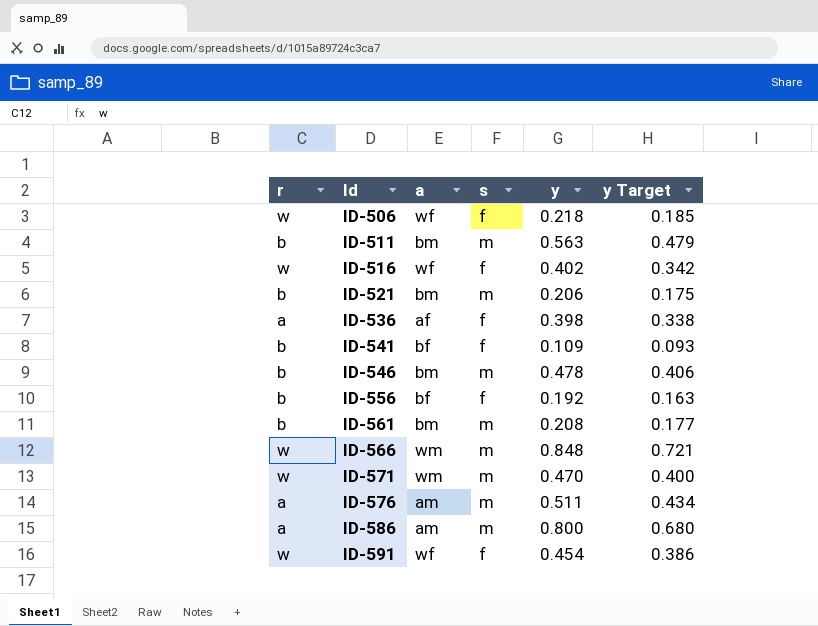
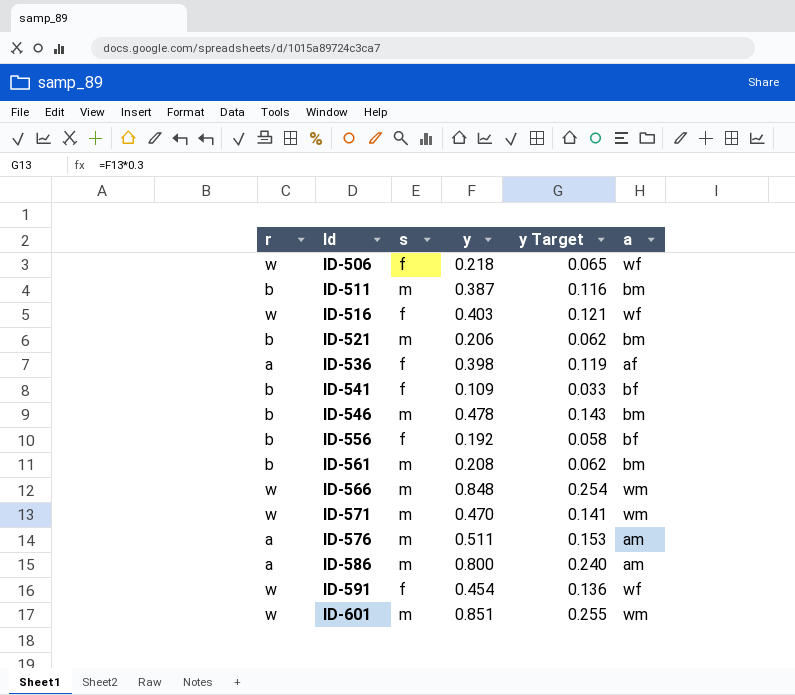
column y Target | formula: [y] * 0.85 -> [y] * 0.3
column a | position: 3 -> 6
ID-511 | y: 0.563 -> 0.387
ID-516 | y: 0.402 -> 0.403
row ID-601: none -> w | m | 0.851 | 0.255 | wm

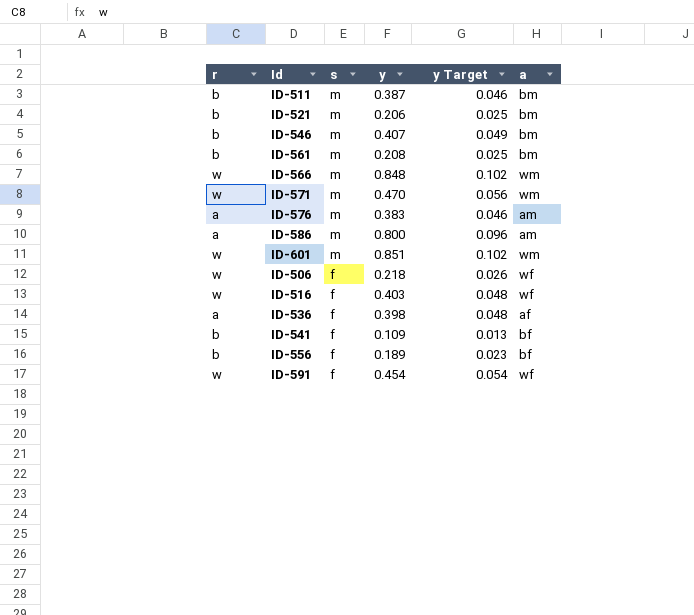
row order: Id ascending -> s descending
column y Target | formula: [y] * 0.3 -> [y] * 0.12
ID-546 | y: 0.478 -> 0.407
ID-576 | y: 0.511 -> 0.383
ID-556 | y: 0.192 -> 0.189

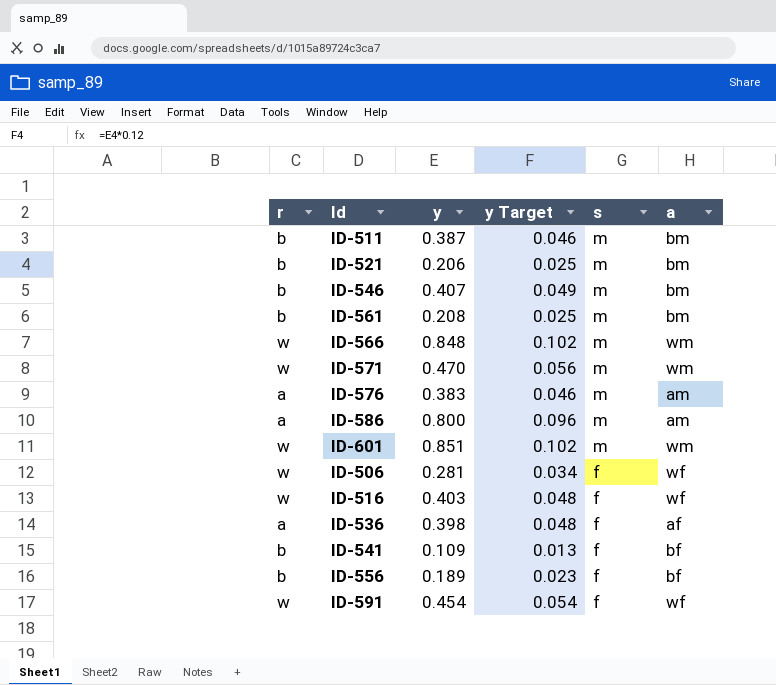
column s | position: 3 -> 5
ID-506 | y: 0.218 -> 0.281
ID-506 | y Target: 0.026 -> 0.034

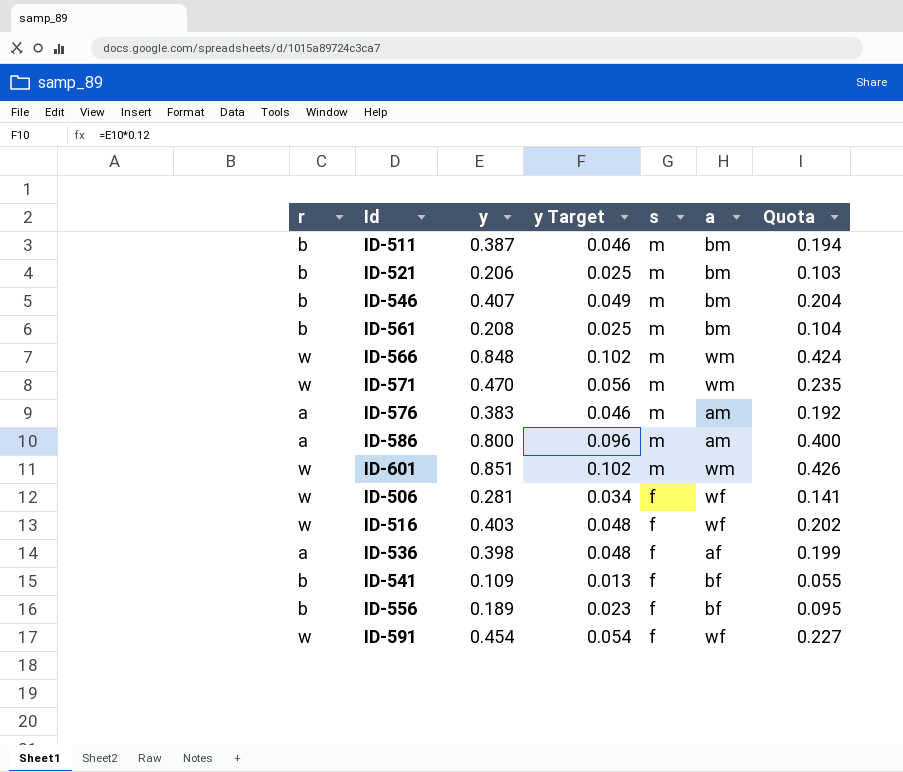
column Quota | formula: none -> [y] * 0.5

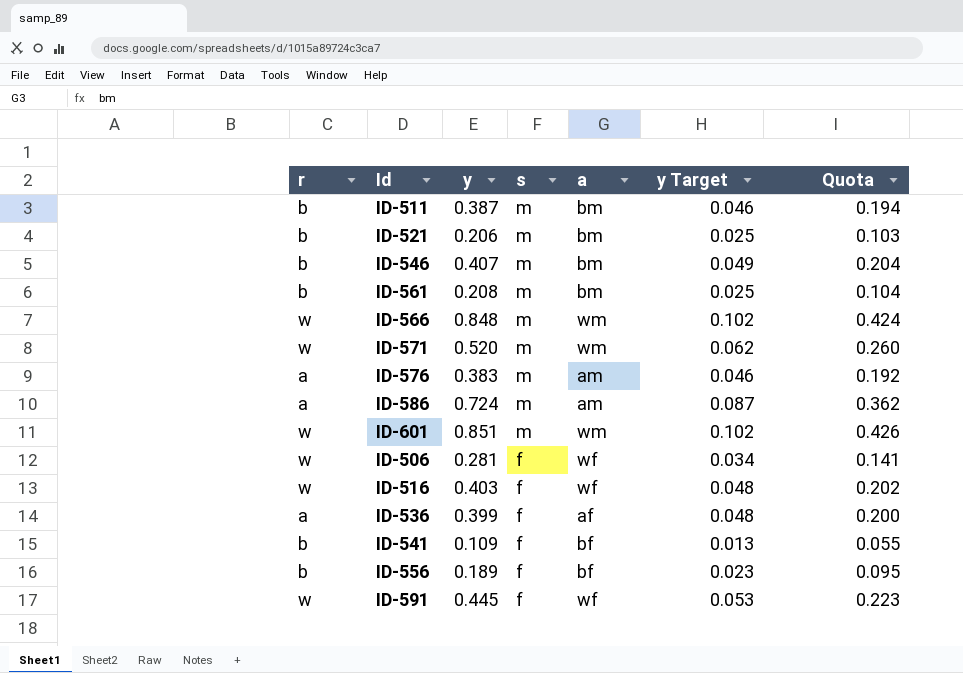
column y Target | position: 4 -> 6
ID-571 | y: 0.470 -> 0.520
ID-571 | y Target: 0.056 -> 0.062
ID-571 | Quota: 0.235 -> 0.260
ID-586 | y: 0.800 -> 0.724
ID-586 | y Target: 0.096 -> 0.087
ID-586 | Quota: 0.400 -> 0.362
ID-536 | y: 0.398 -> 0.399
ID-536 | Quota: 0.199 -> 0.200
ID-591 | y: 0.454 -> 0.445
ID-591 | y Target: 0.054 -> 0.053
ID-591 | Quota: 0.227 -> 0.223

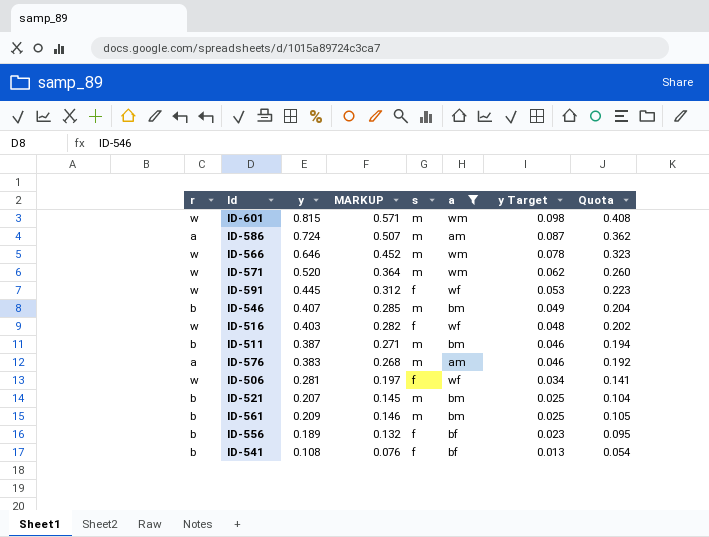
filter: none -> a != af
row order: s descending -> y Target descending
column MARKUP | formula: none -> [y] * 0.7
ID-601 | y: 0.851 -> 0.815
ID-601 | y Target: 0.102 -> 0.098
ID-601 | Quota: 0.426 -> 0.408
ID-566 | y: 0.848 -> 0.646
ID-566 | y Target: 0.102 -> 0.078
ID-566 | Quota: 0.424 -> 0.323
ID-521 | y: 0.206 -> 0.207
ID-521 | Quota: 0.103 -> 0.104
ID-561 | y: 0.208 -> 0.209
ID-561 | Quota: 0.104 -> 0.105
ID-541 | y: 0.109 -> 0.108
ID-541 | Quota: 0.055 -> 0.054

